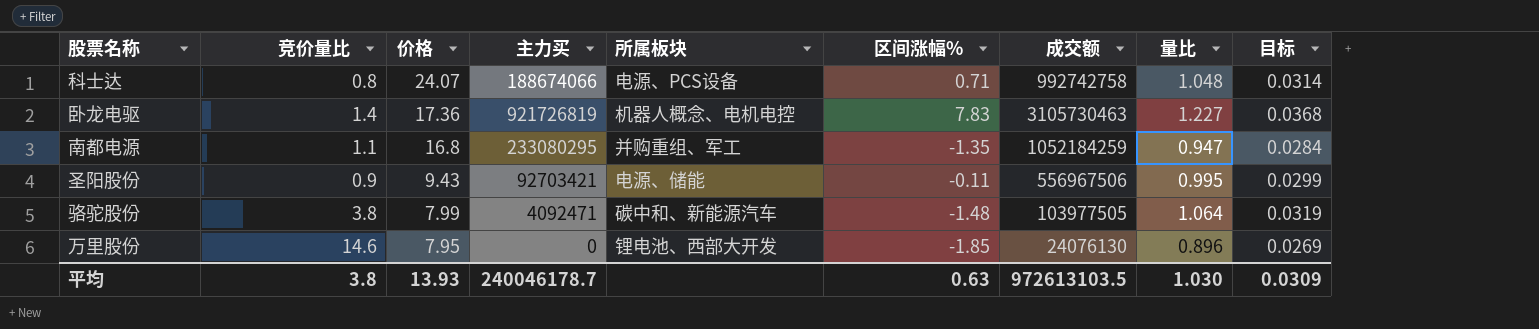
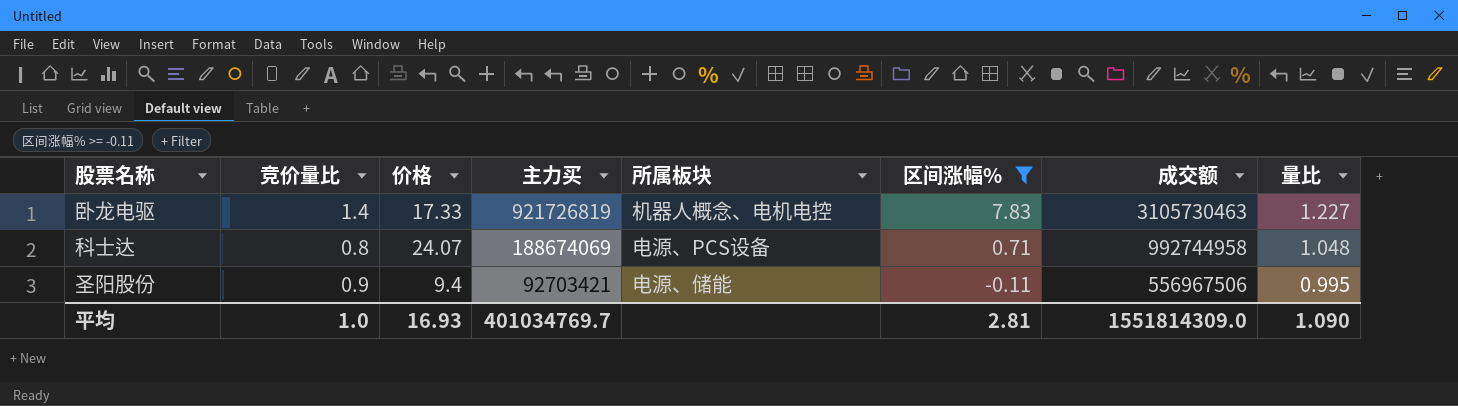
filter: none -> 区间涨幅% >= -0.11
row order: 价格 descending -> 主力买 descending
column 目标 | formula: [量比] * 0.03 -> none
卧龙电驱 | 价格: 17.36 -> 17.33
科士达 | 主力买: 188674066 -> 188674069
科士达 | 成交额: 992742758 -> 992744958
圣阳股份 | 价格: 9.43 -> 9.4
平均 | 竞价量比: 3.8 -> 1.0
平均 | 价格: 13.93 -> 16.93
平均 | 主力买: 240046178.7 -> 401034769.7
平均 | 区间涨幅%: 0.63 -> 2.81
平均 | 成交额: 972613103.5 -> 1551814309.0
平均 | 量比: 1.030 -> 1.090

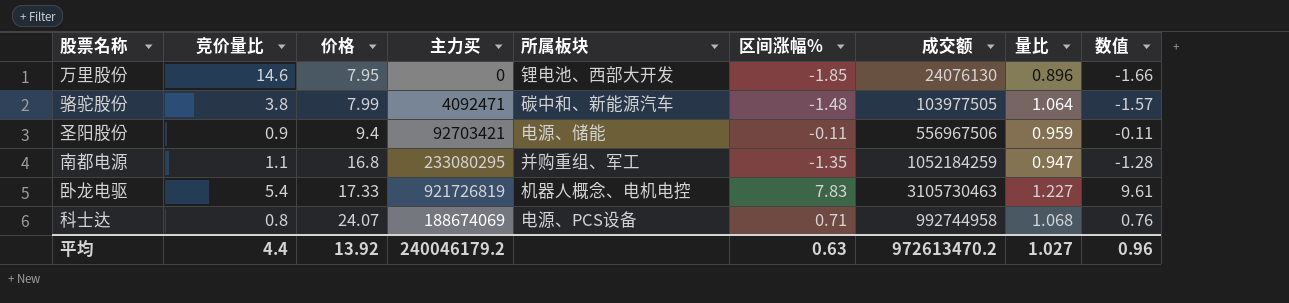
filter: 区间涨幅% >= -0.11 -> none
row order: 主力买 descending -> 价格 ascending
column 数值 | formula: none -> [区间涨幅%] * [量比]
圣阳股份 | 量比: 0.995 -> 0.959
卧龙电驱 | 竞价量比: 1.4 -> 5.4
科士达 | 量比: 1.048 -> 1.068
平均 | 竞价量比: 1.0 -> 4.4
平均 | 价格: 16.93 -> 13.92
平均 | 主力买: 401034769.7 -> 240046179.2
平均 | 区间涨幅%: 2.81 -> 0.63
平均 | 成交额: 1551814309.0 -> 972613470.2
平均 | 量比: 1.090 -> 1.027

